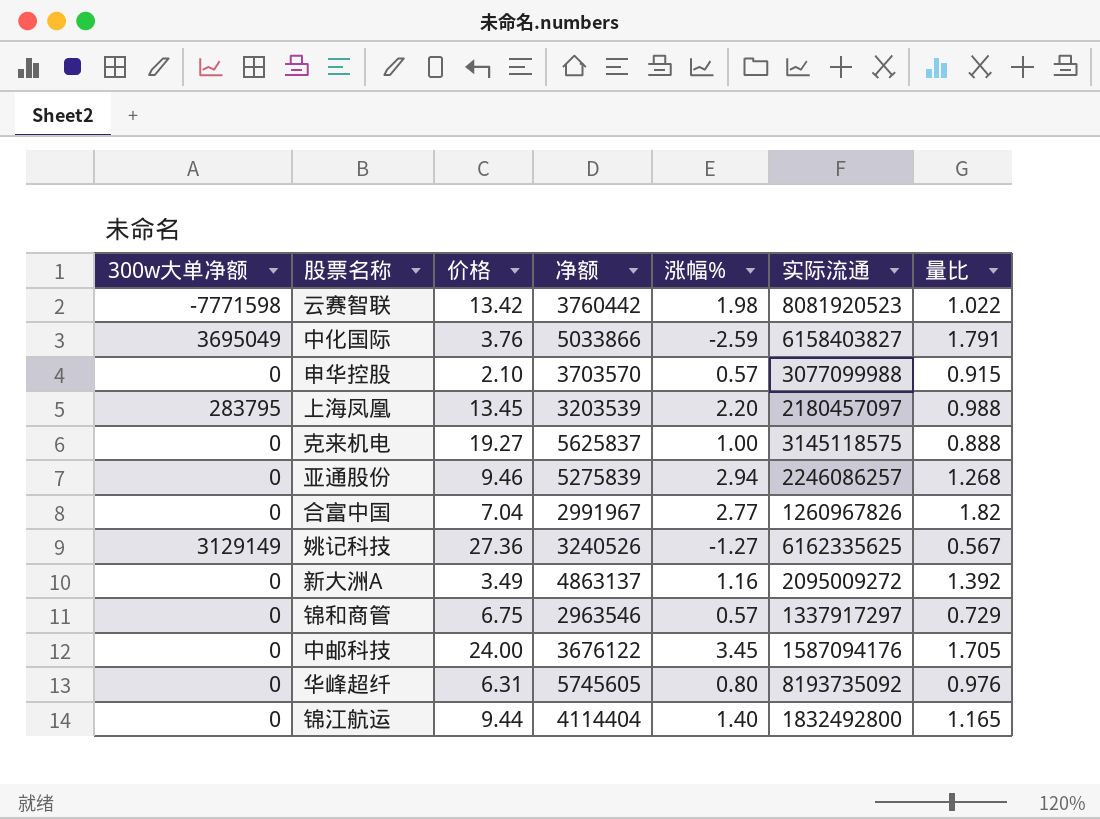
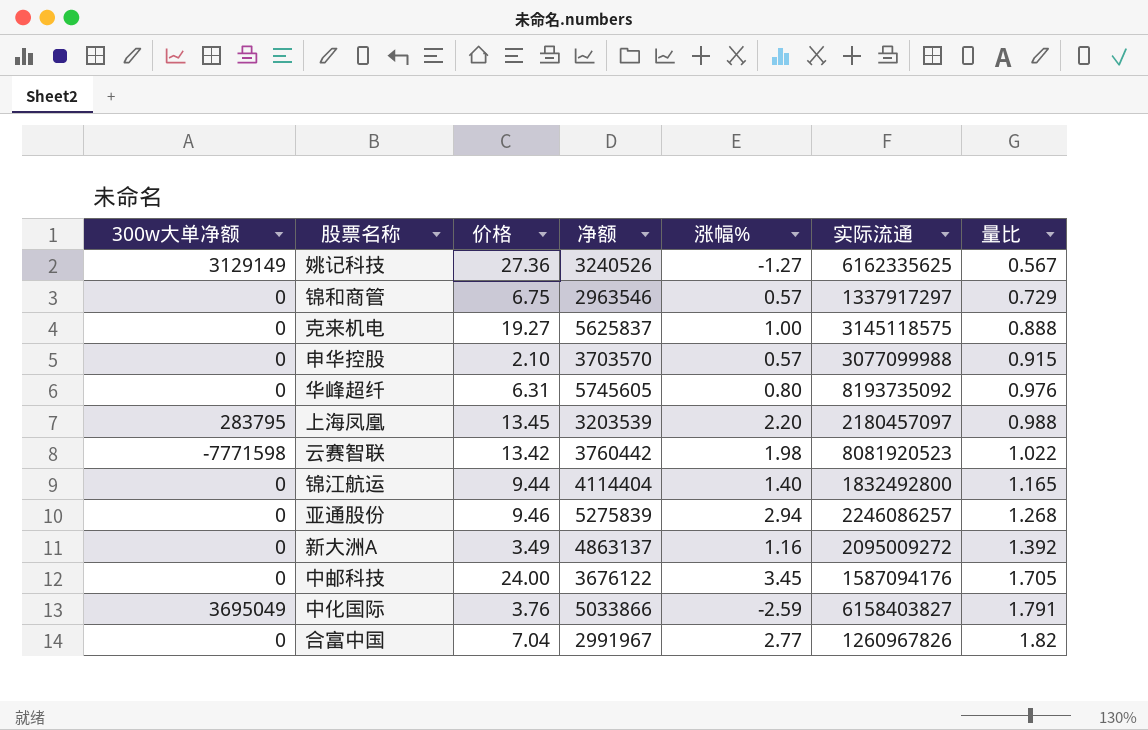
row order: none -> 量比 ascending

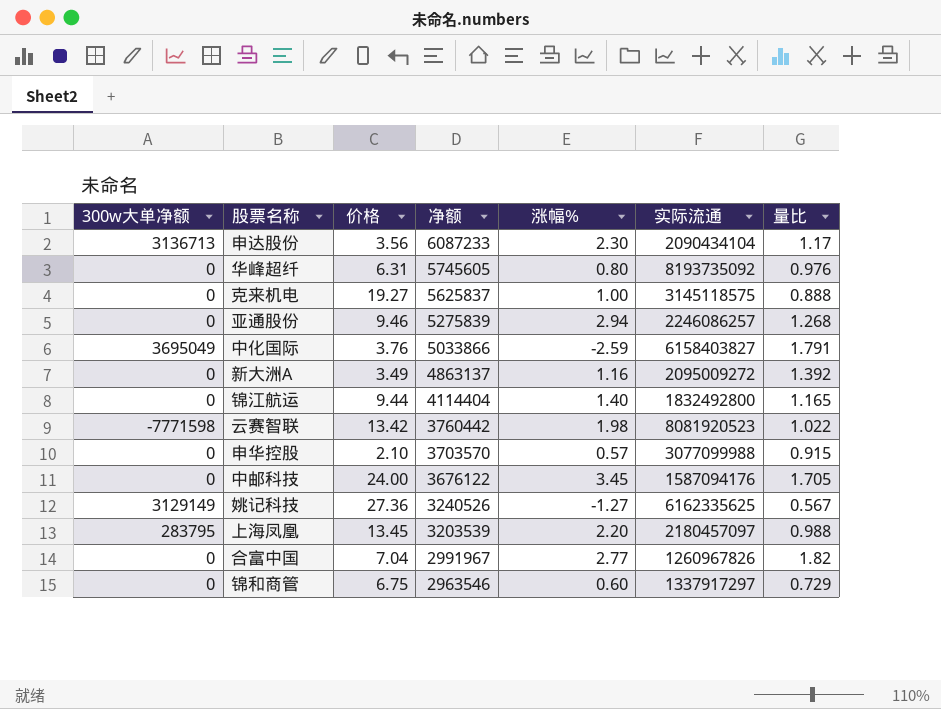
row order: 量比 ascending -> 净额 descending
row 申达股份: none -> 3136713 | 3.56 | 6087233 | 2.30 | 2090434104 | 1.17
锦和商管 | 涨幅%: 0.57 -> 0.60

